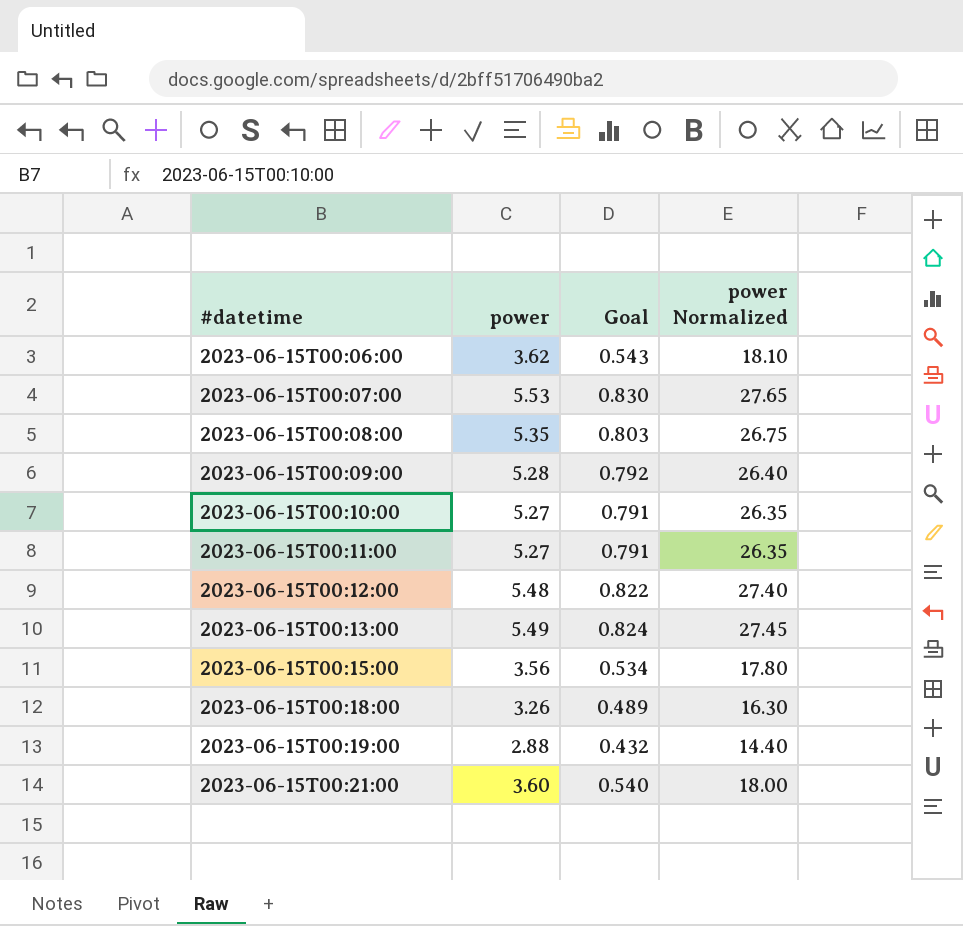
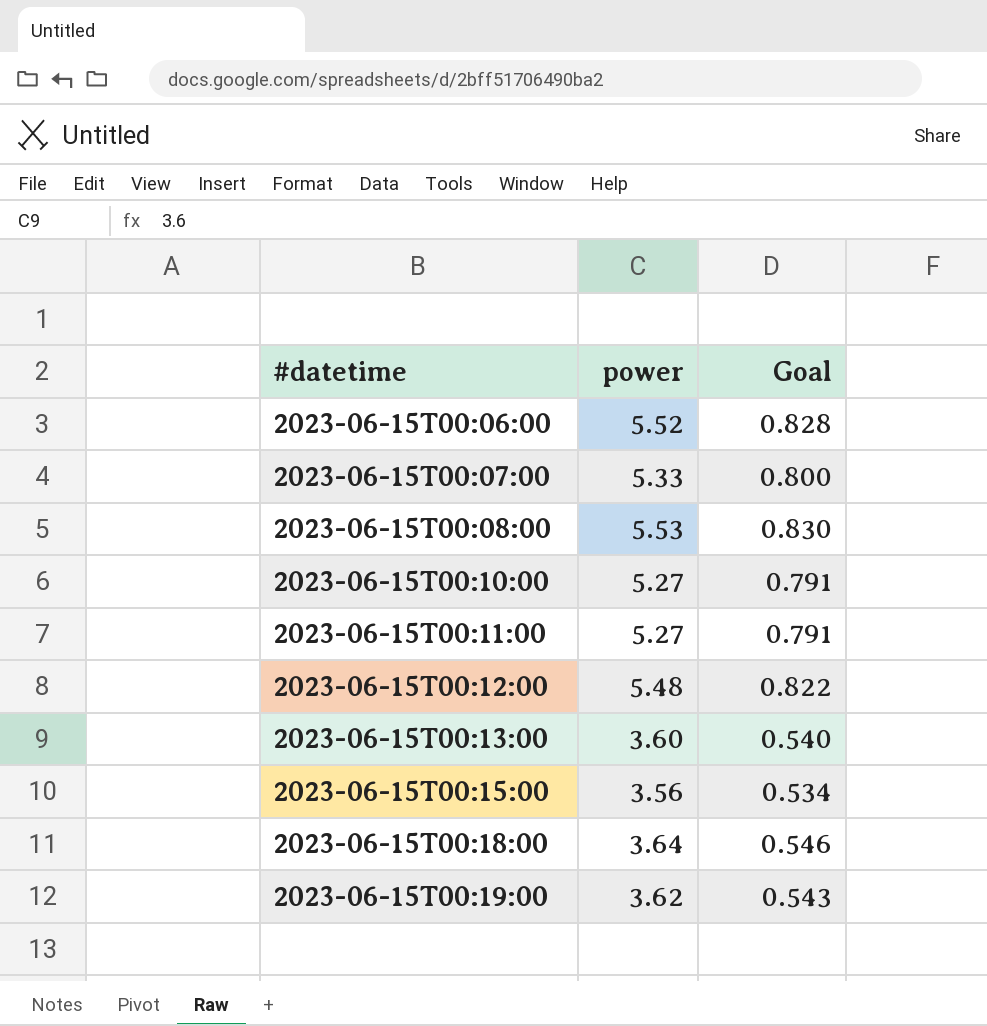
column power Normalized | formula: [power] * 5 -> none
row 2023-06-15T00:09:00: 5.28 | 0.792 | 26.40 -> none
row 2023-06-15T00:21:00: 3.60 | 0.540 | 18.00 -> none
2023-06-15T00:06:00 | power: 3.62 -> 5.52
2023-06-15T00:06:00 | Goal: 0.543 -> 0.828
2023-06-15T00:07:00 | power: 5.53 -> 5.33
2023-06-15T00:07:00 | Goal: 0.830 -> 0.800
2023-06-15T00:08:00 | power: 5.35 -> 5.53
2023-06-15T00:08:00 | Goal: 0.803 -> 0.830
2023-06-15T00:13:00 | power: 5.49 -> 3.60
2023-06-15T00:13:00 | Goal: 0.824 -> 0.540
2023-06-15T00:18:00 | power: 3.26 -> 3.64
2023-06-15T00:18:00 | Goal: 0.489 -> 0.546
2023-06-15T00:19:00 | power: 2.88 -> 3.62
2023-06-15T00:19:00 | Goal: 0.432 -> 0.543

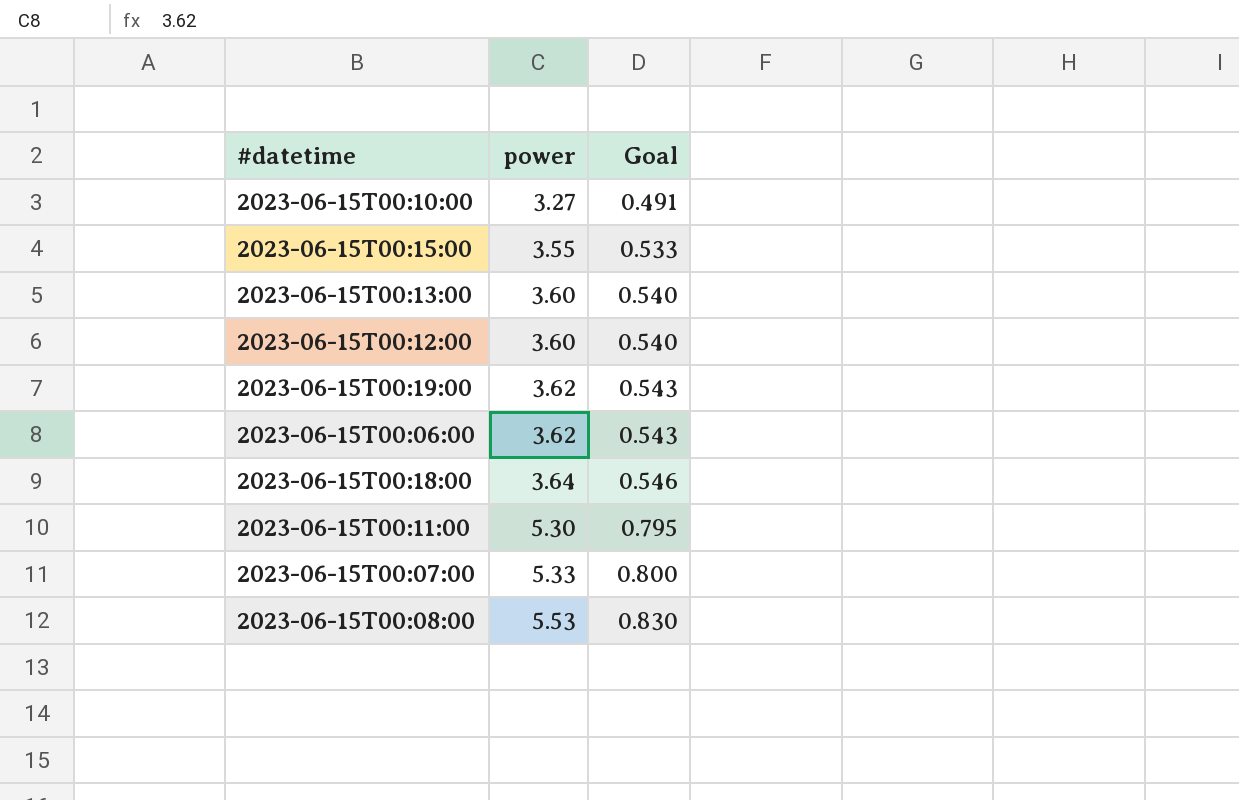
row order: #datetime ascending -> power ascending
2023-06-15T00:10:00 | power: 5.27 -> 3.27
2023-06-15T00:10:00 | Goal: 0.791 -> 0.491
2023-06-15T00:15:00 | power: 3.56 -> 3.55
2023-06-15T00:15:00 | Goal: 0.534 -> 0.533
2023-06-15T00:12:00 | power: 5.48 -> 3.60
2023-06-15T00:12:00 | Goal: 0.822 -> 0.540
2023-06-15T00:06:00 | power: 5.52 -> 3.62
2023-06-15T00:06:00 | Goal: 0.828 -> 0.543
2023-06-15T00:11:00 | power: 5.27 -> 5.30
2023-06-15T00:11:00 | Goal: 0.791 -> 0.795

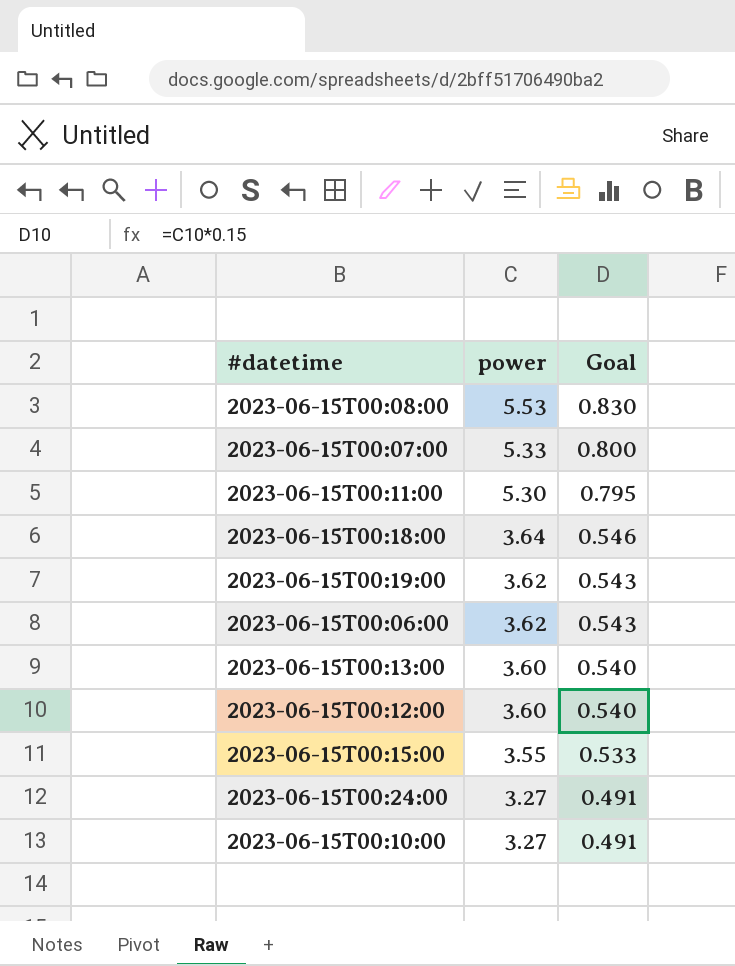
row order: power ascending -> power descending
row 2023-06-15T00:24:00: none -> 3.27 | 0.491

